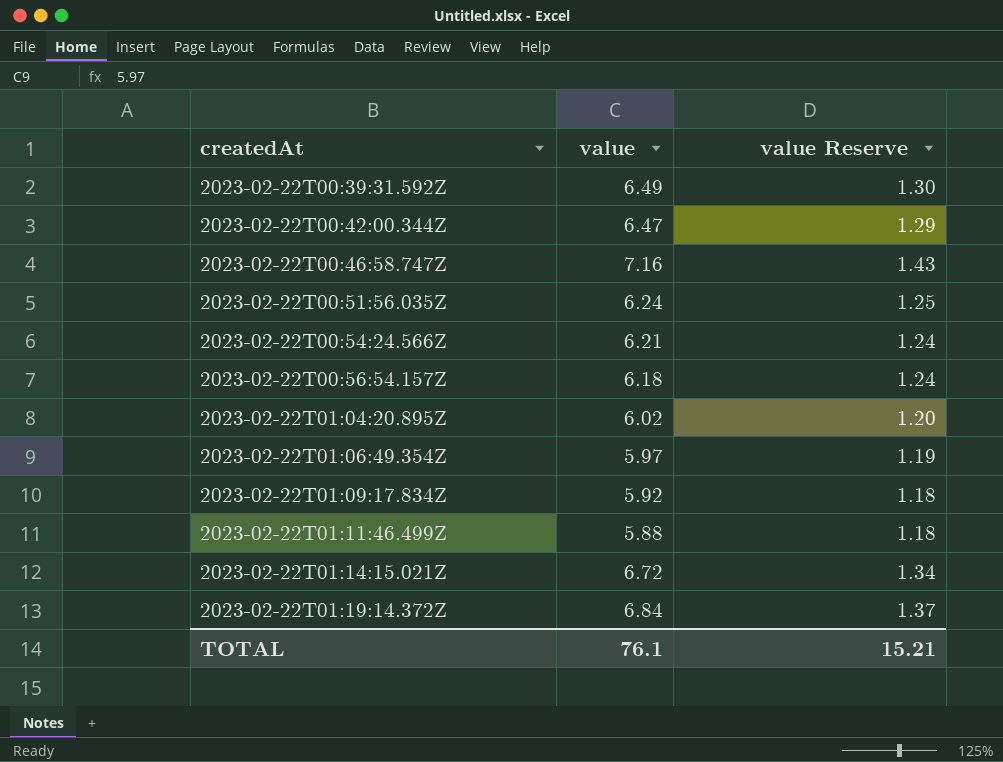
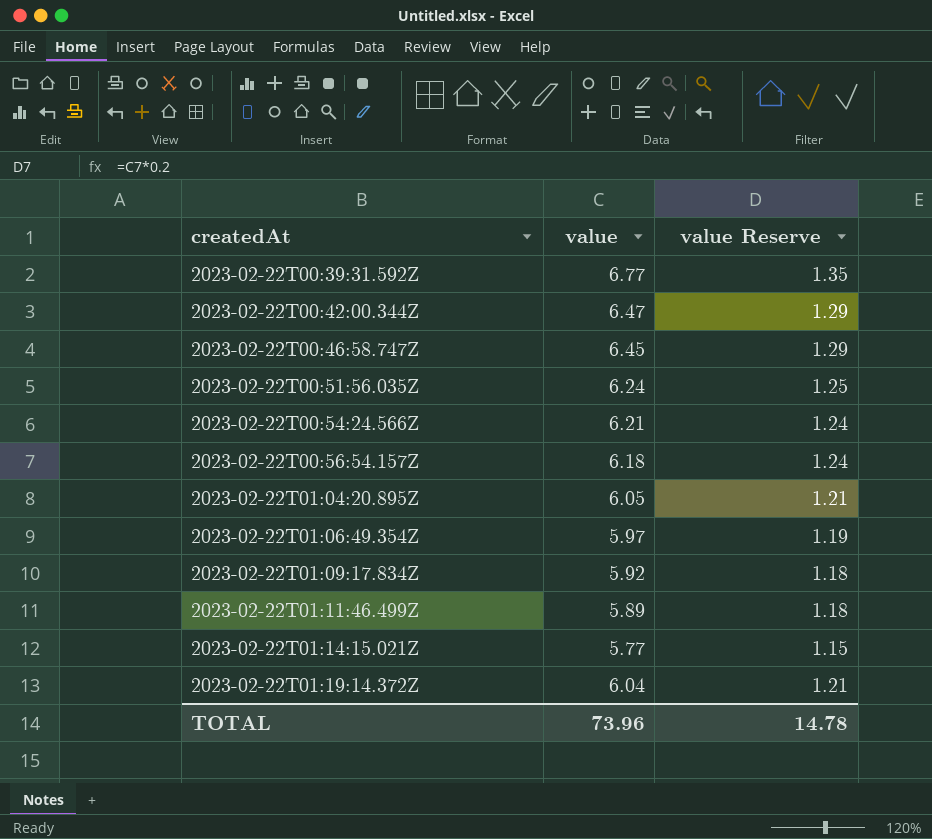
2023-02-22T00:39:31.592Z | value: 6.49 -> 6.77
2023-02-22T00:39:31.592Z | value Reserve: 1.30 -> 1.35
2023-02-22T00:46:58.747Z | value: 7.16 -> 6.45
2023-02-22T00:46:58.747Z | value Reserve: 1.43 -> 1.29
2023-02-22T01:04:20.895Z | value: 6.02 -> 6.05
2023-02-22T01:04:20.895Z | value Reserve: 1.20 -> 1.21
2023-02-22T01:11:46.499Z | value: 5.88 -> 5.89
2023-02-22T01:14:15.021Z | value: 6.72 -> 5.77
2023-02-22T01:14:15.021Z | value Reserve: 1.34 -> 1.15
2023-02-22T01:19:14.372Z | value: 6.84 -> 6.04
2023-02-22T01:19:14.372Z | value Reserve: 1.37 -> 1.21
TOTAL | value: 76.1 -> 73.96
TOTAL | value Reserve: 15.21 -> 14.78

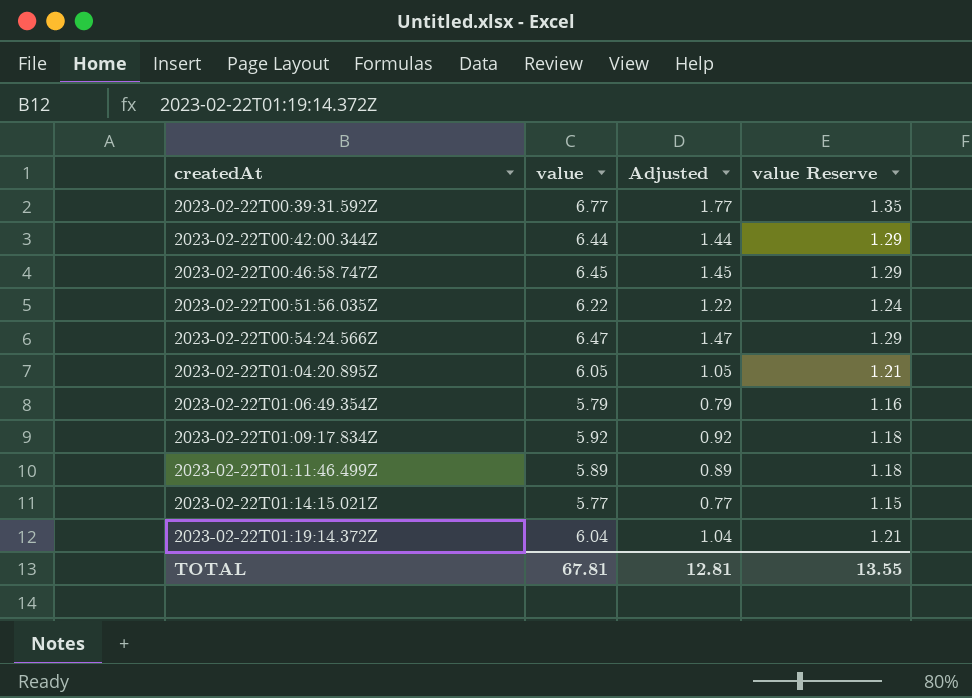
column Adjusted | formula: none -> [value] - 5
row 2023-02-22T00:56:54.157Z: 6.18 | 1.24 -> none
2023-02-22T00:42:00.344Z | value: 6.47 -> 6.44
2023-02-22T00:51:56.035Z | value: 6.24 -> 6.22
2023-02-22T00:51:56.035Z | value Reserve: 1.25 -> 1.24
2023-02-22T00:54:24.566Z | value: 6.21 -> 6.47
2023-02-22T00:54:24.566Z | value Reserve: 1.24 -> 1.29
2023-02-22T01:06:49.354Z | value: 5.97 -> 5.79
2023-02-22T01:06:49.354Z | value Reserve: 1.19 -> 1.16
TOTAL | value: 73.96 -> 67.81
TOTAL | value Reserve: 14.78 -> 13.55

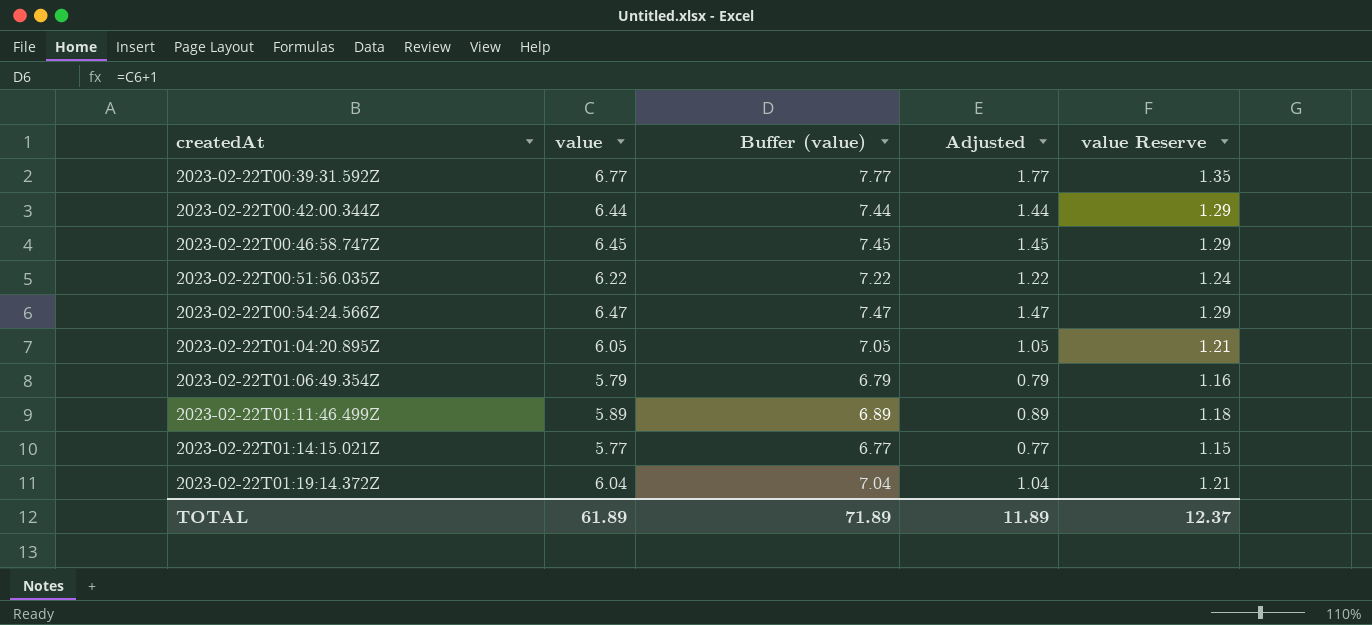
column Buffer (value) | formula: none -> [value] + 1
row 2023-02-22T01:09:17.834Z: 5.92 | 0.92 | 1.18 -> none
TOTAL | value: 67.81 -> 61.89
TOTAL | Adjusted: 12.81 -> 11.89
TOTAL | value Reserve: 13.55 -> 12.37

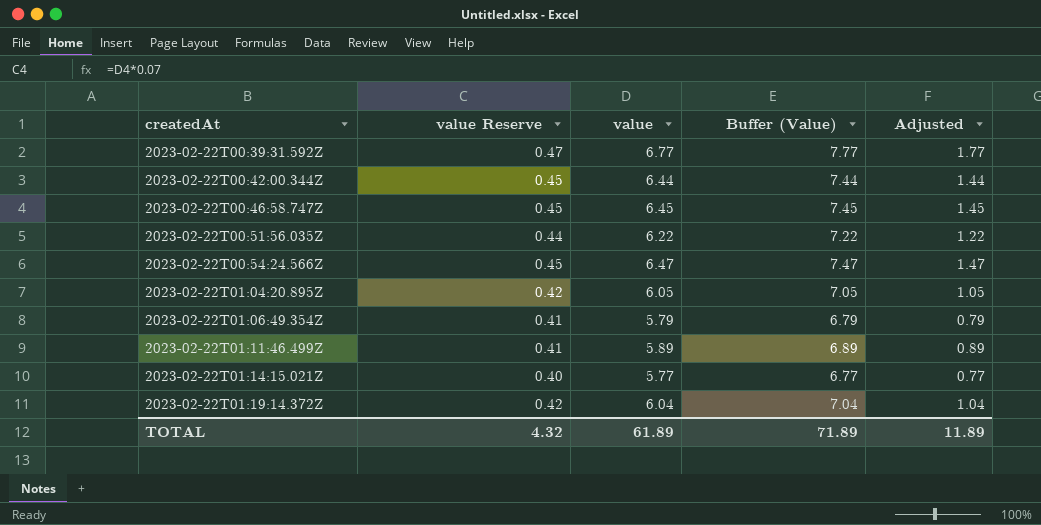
column value Reserve | formula: [value] * 0.2 -> [value] * 0.07
column value Reserve | position: 5 -> 2
column name: Buffer (value) -> Buffer (Value)
TOTAL | value Reserve: 12.37 -> 4.32

